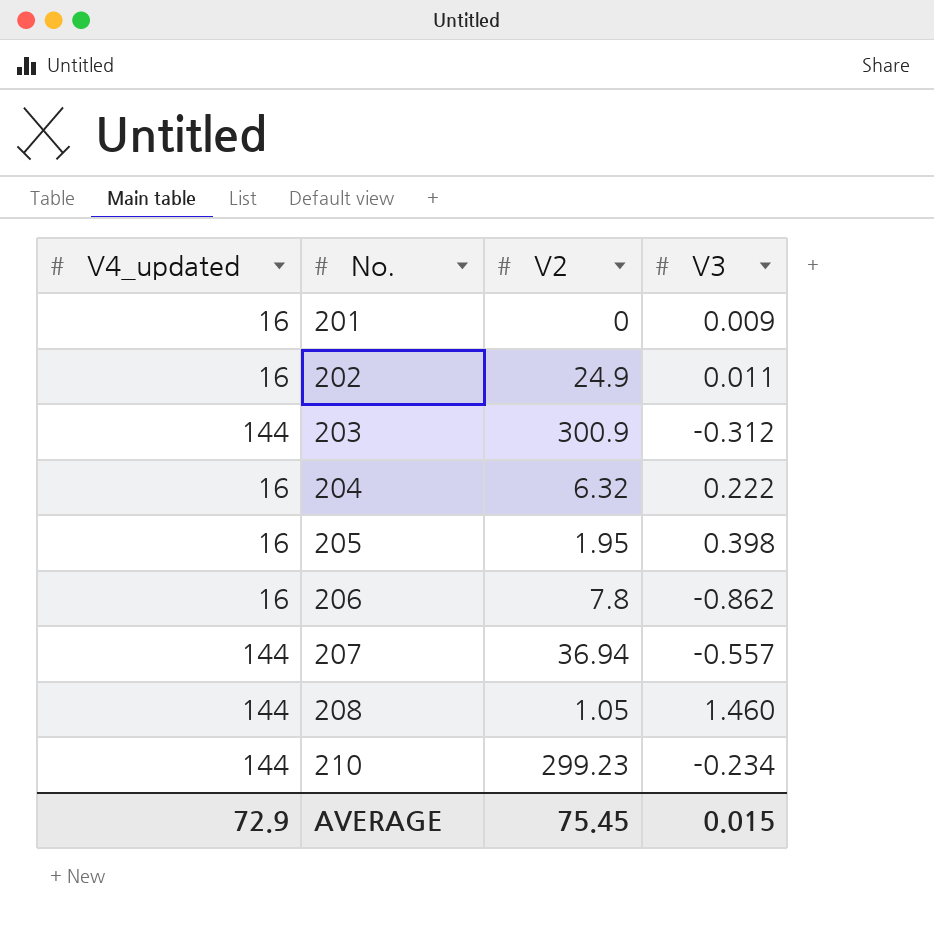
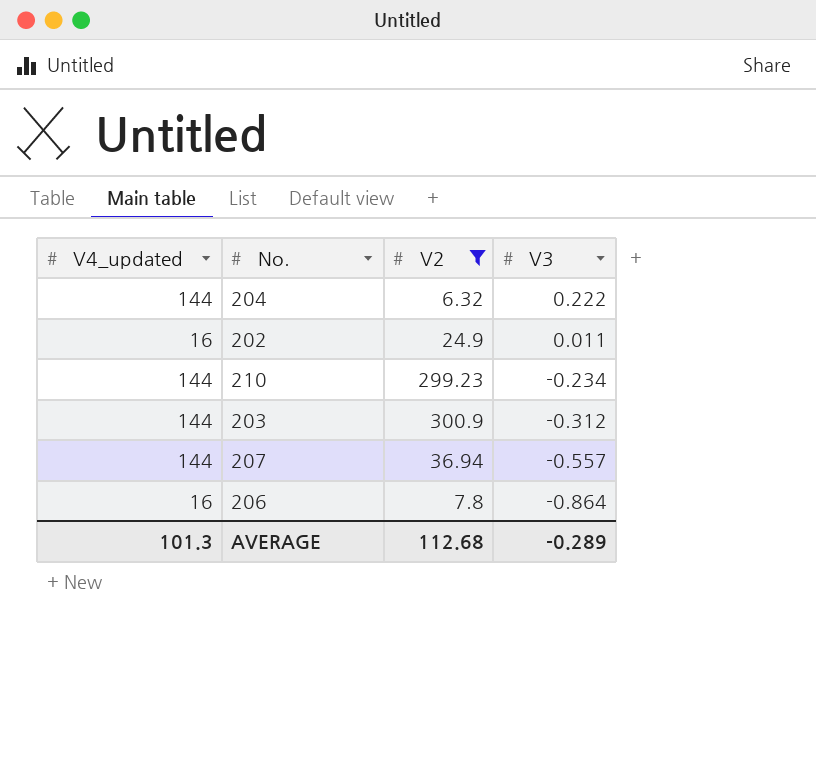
filter: none -> V2 >= 6.32
row order: No. ascending -> V3 descending
204 | V4_updated: 16 -> 144
206 | V3: -0.862 -> -0.864
AVERAGE | V4_updated: 72.9 -> 101.3
AVERAGE | V2: 75.45 -> 112.68
AVERAGE | V3: 0.015 -> -0.289

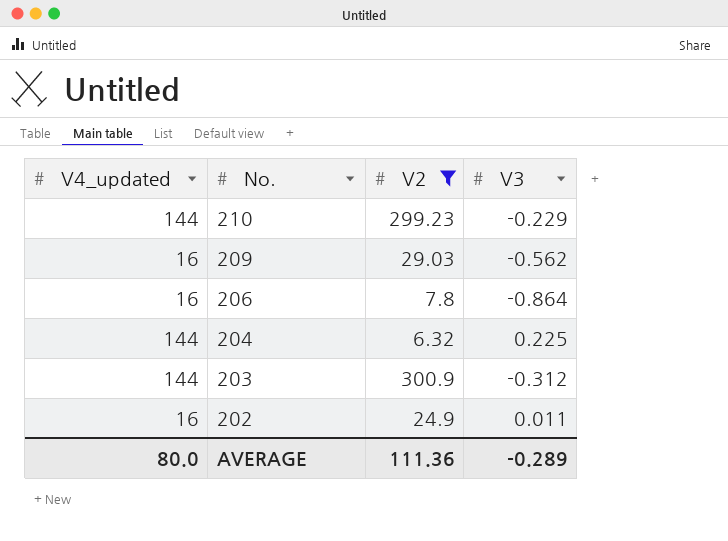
row order: V3 descending -> No. descending
row 207: 144 | 36.94 | -0.557 -> none
210 | V3: -0.234 -> -0.229
row 209: none -> 16 | 29.03 | -0.562
204 | V3: 0.222 -> 0.225
AVERAGE | V4_updated: 101.3 -> 80.0
AVERAGE | V2: 112.68 -> 111.36

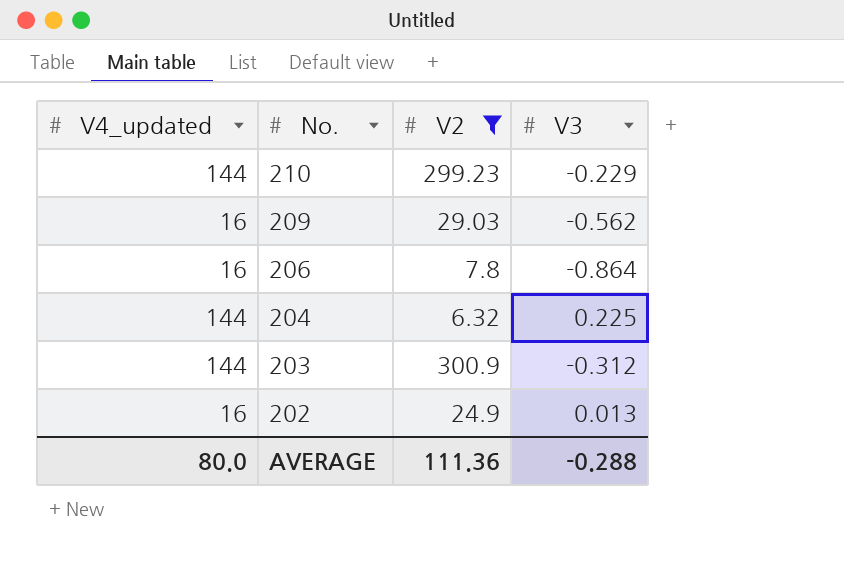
202 | V3: 0.011 -> 0.013
AVERAGE | V3: -0.289 -> -0.288

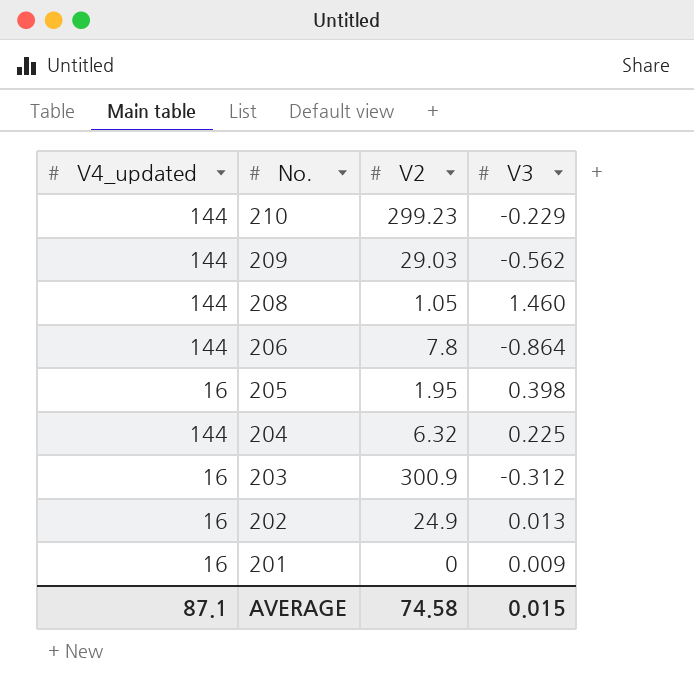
filter: V2 >= 6.32 -> none
209 | V4_updated: 16 -> 144
206 | V4_updated: 16 -> 144
203 | V4_updated: 144 -> 16
AVERAGE | V4_updated: 80.0 -> 87.1
AVERAGE | V2: 111.36 -> 74.58
AVERAGE | V3: -0.288 -> 0.015

